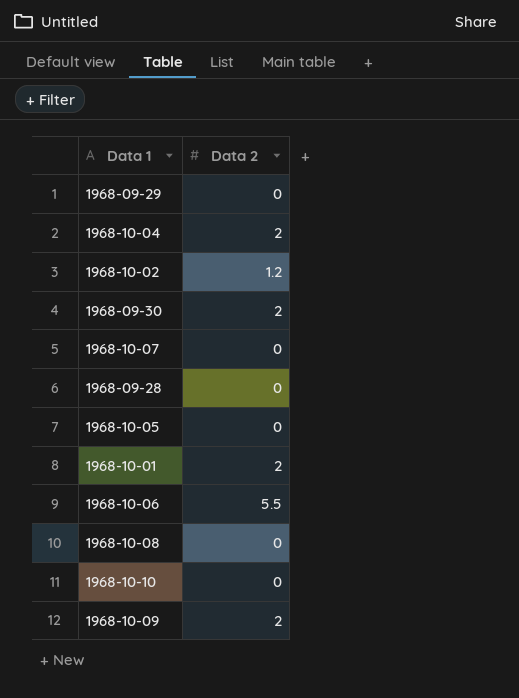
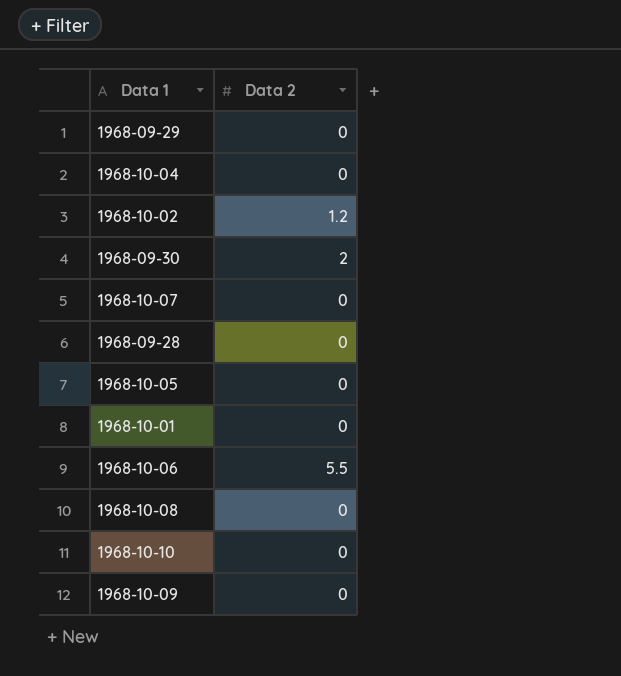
1968-10-04 | Data 2: 2 -> 0
1968-10-01 | Data 2: 2 -> 0
1968-10-09 | Data 2: 2 -> 0

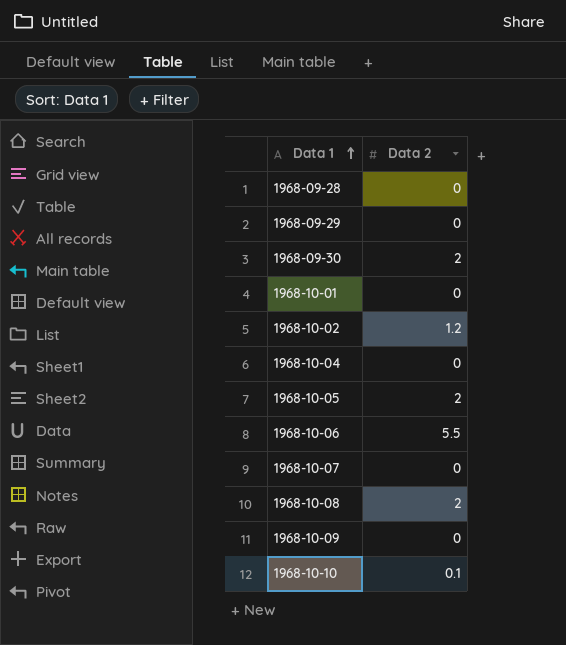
row order: none -> Data 1 ascending
1968-10-05 | Data 2: 0 -> 2
1968-10-08 | Data 2: 0 -> 2
1968-10-10 | Data 2: 0 -> 0.1

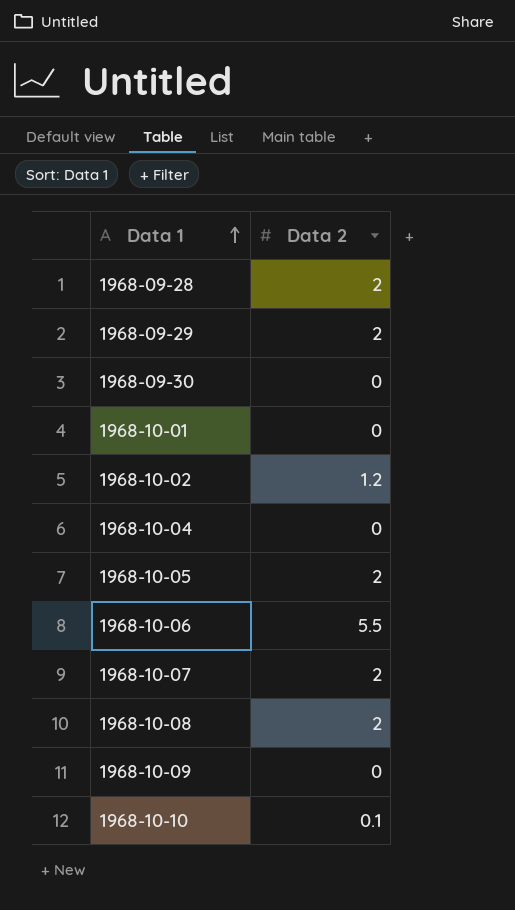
1968-09-28 | Data 2: 0 -> 2
1968-09-29 | Data 2: 0 -> 2
1968-09-30 | Data 2: 2 -> 0
1968-10-07 | Data 2: 0 -> 2

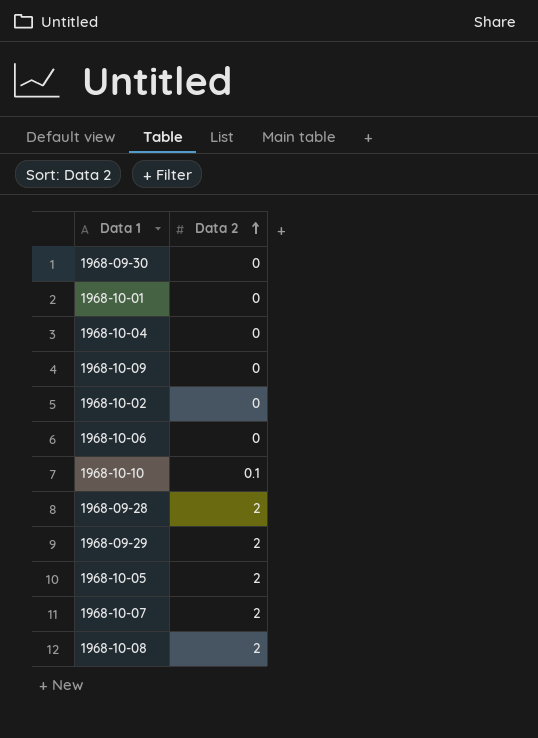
row order: Data 1 ascending -> Data 2 ascending
1968-10-02 | Data 2: 1.2 -> 0
1968-10-06 | Data 2: 5.5 -> 0

